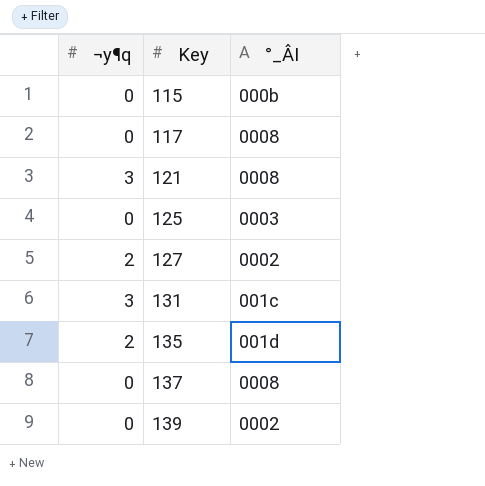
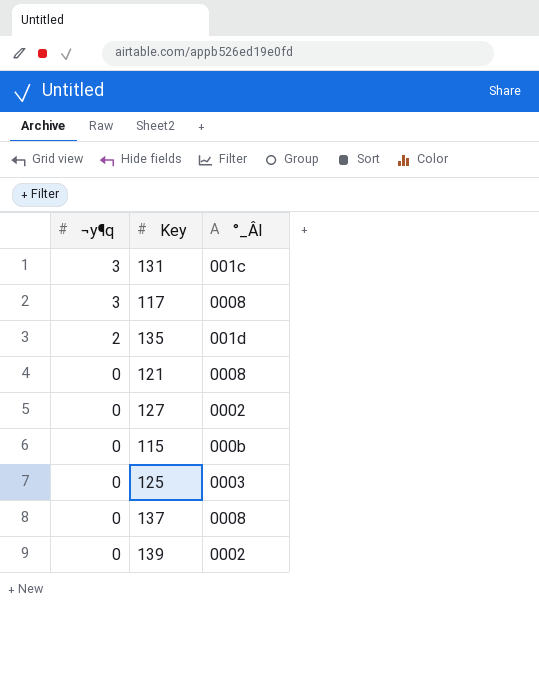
row order: Key ascending -> ¬y¶q descending
117 | ¬y¶q: 0 -> 3
121 | ¬y¶q: 3 -> 0
127 | ¬y¶q: 2 -> 0

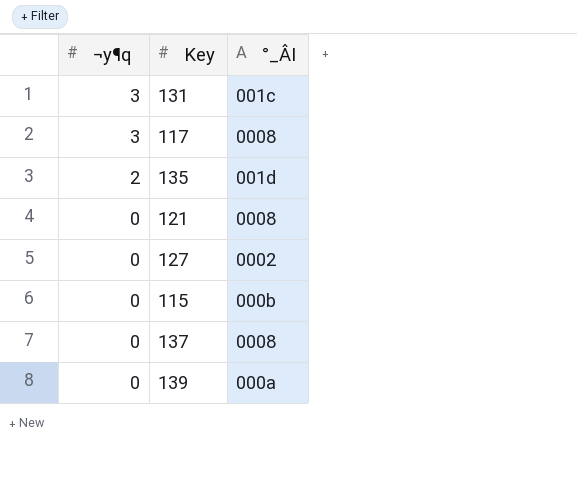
row 125: 0 | 0003 -> none
139 | °_ÂI: 0002 -> 000a

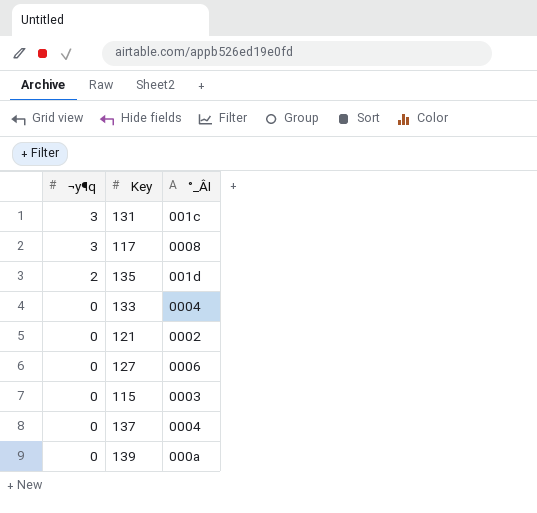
row 133: none -> 0 | 0004
121 | °_ÂI: 0008 -> 0002
127 | °_ÂI: 0002 -> 0006
115 | °_ÂI: 000b -> 0003
137 | °_ÂI: 0008 -> 0004

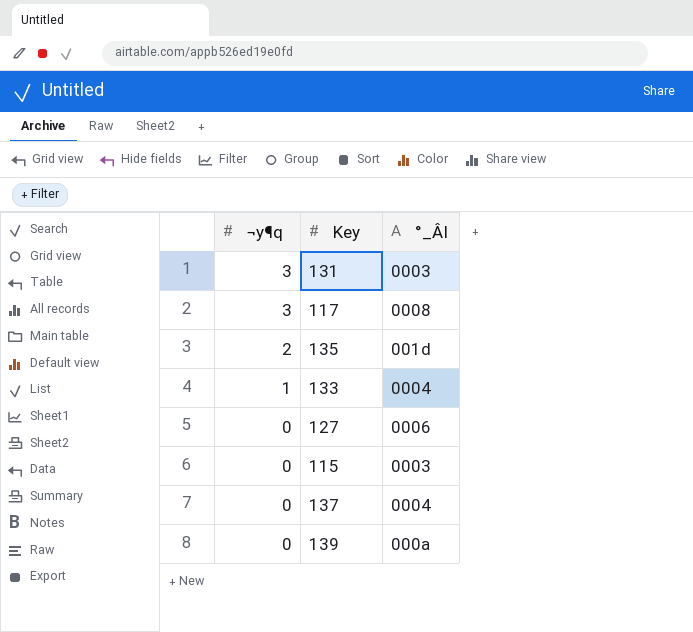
row 121: 0 | 0002 -> none
131 | °_ÂI: 001c -> 0003
133 | ¬y¶q: 0 -> 1

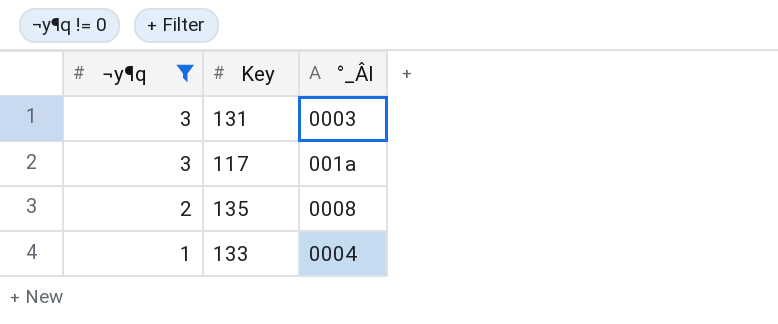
filter: none -> ¬y¶q != 0
117 | °_ÂI: 0008 -> 001a
135 | °_ÂI: 001d -> 0008

